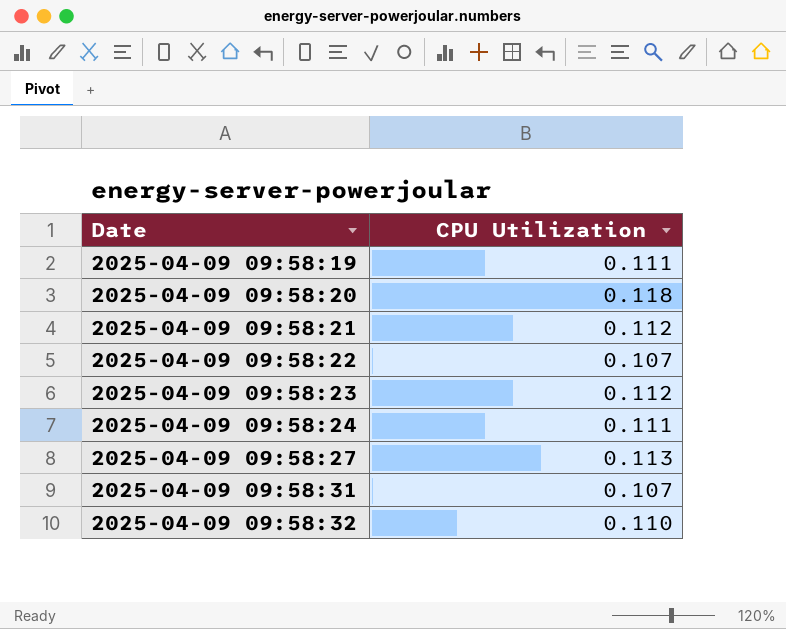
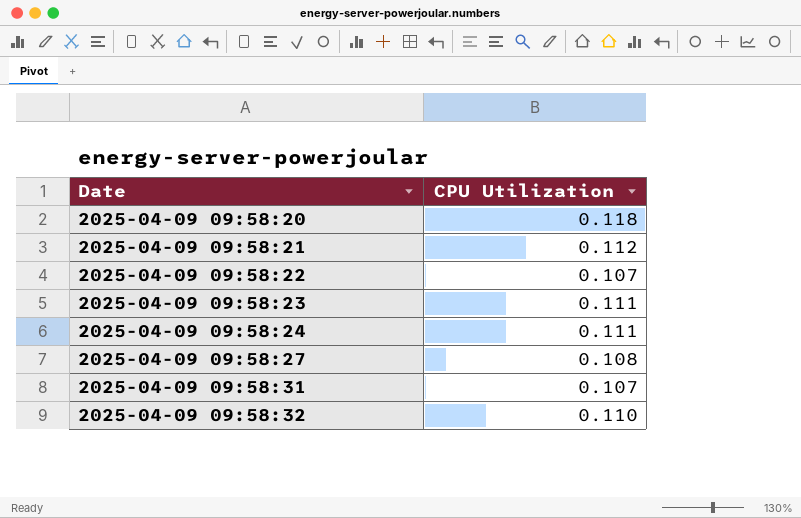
row 2025-04-09 09:58:19: 0.111 -> none
2025-04-09 09:58:23 | CPU Utilization: 0.112 -> 0.111
2025-04-09 09:58:27 | CPU Utilization: 0.113 -> 0.108

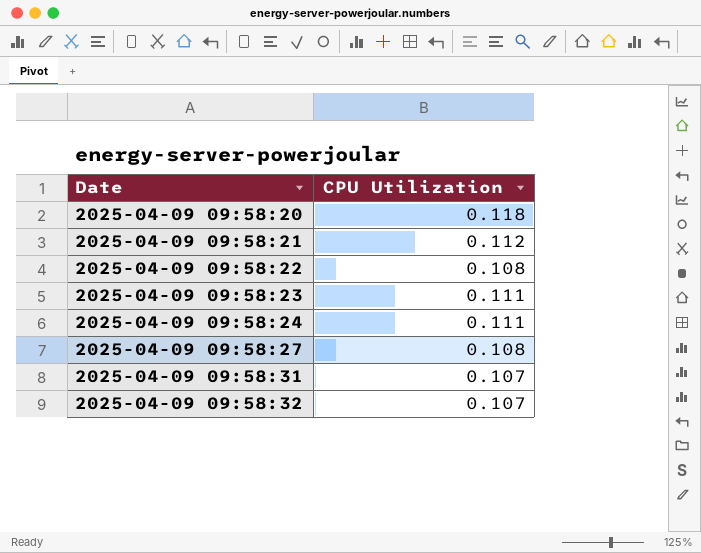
2025-04-09 09:58:22 | CPU Utilization: 0.107 -> 0.108
2025-04-09 09:58:32 | CPU Utilization: 0.110 -> 0.107

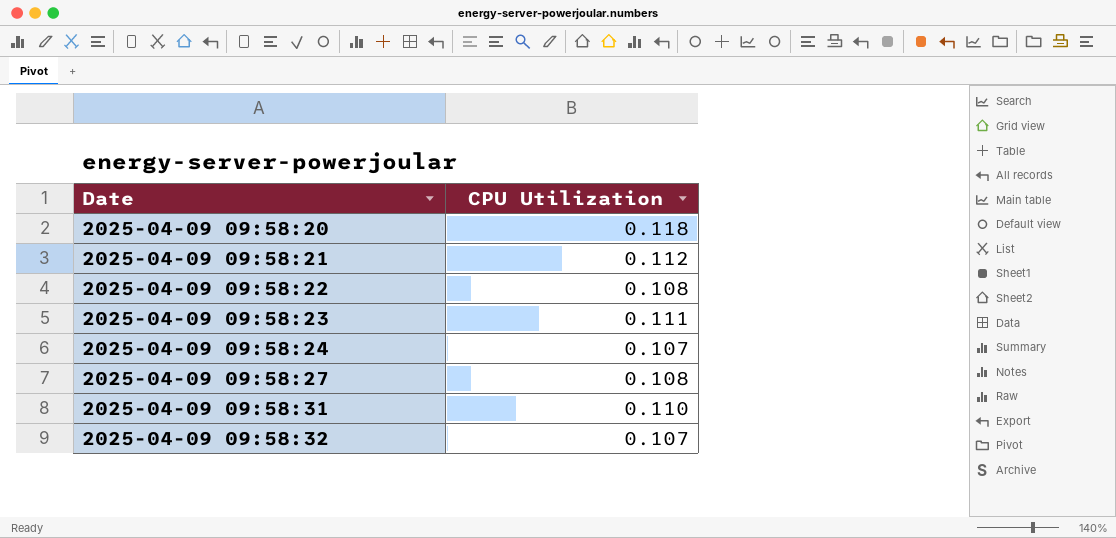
2025-04-09 09:58:24 | CPU Utilization: 0.111 -> 0.107
2025-04-09 09:58:31 | CPU Utilization: 0.107 -> 0.110

